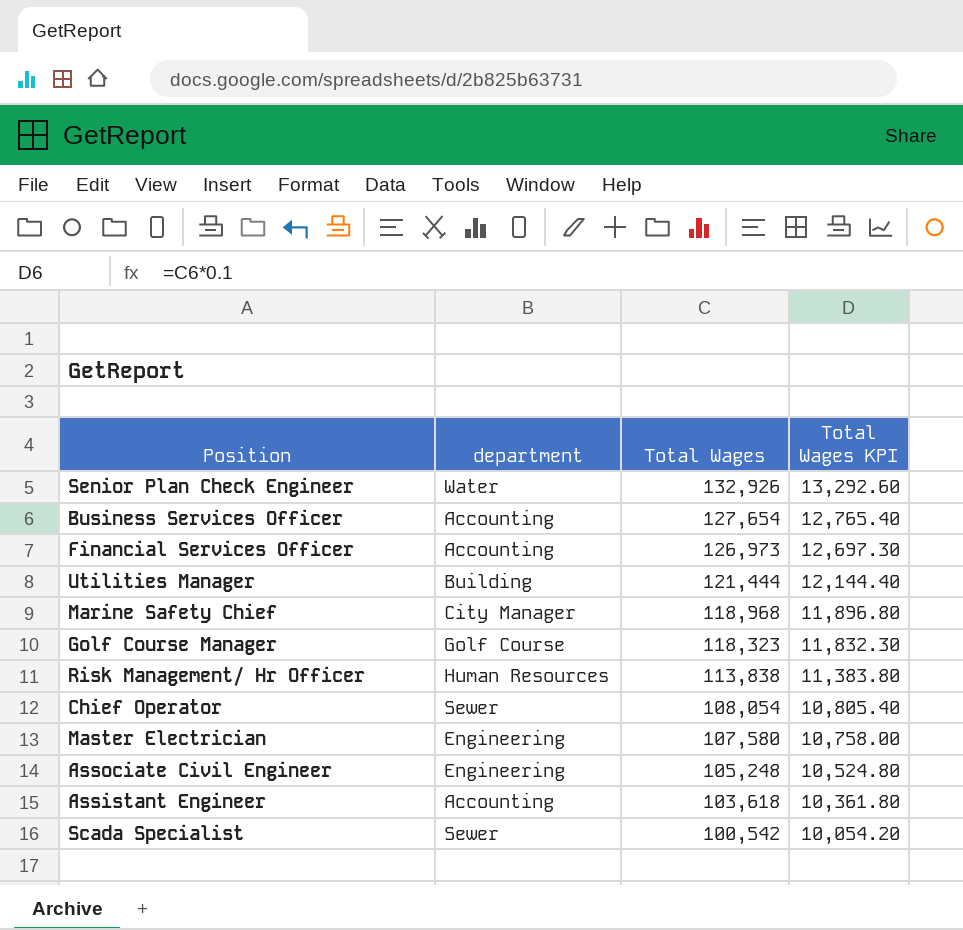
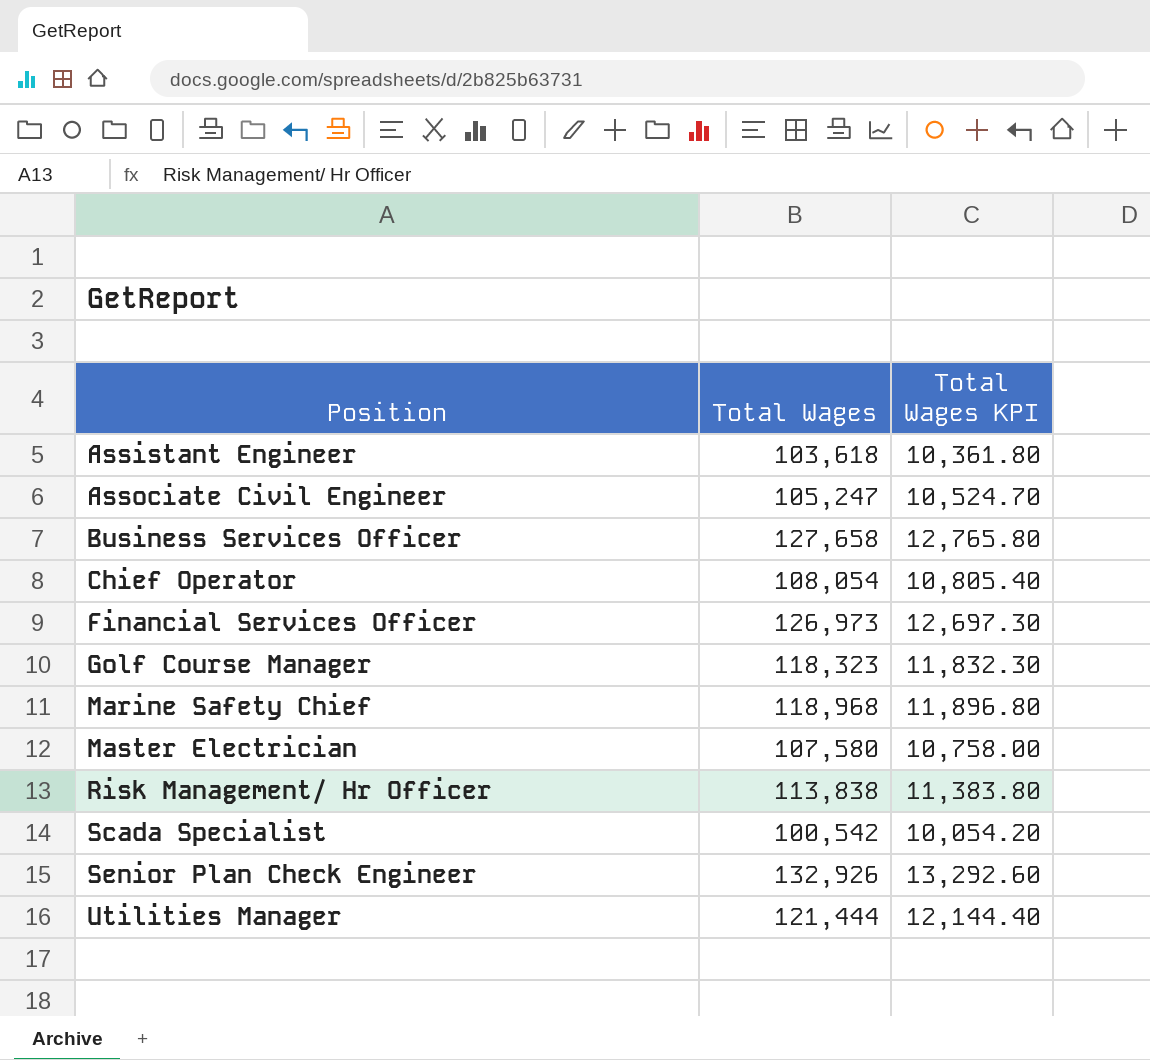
row order: Total Wages descending -> Position ascending
column department | position: 2 -> none
Associate Civil Engineer | Total Wages: 105,248 -> 105,247
Associate Civil Engineer | Total Wages KPI: 10,524.80 -> 10,524.70
Business Services Officer | Total Wages: 127,654 -> 127,658
Business Services Officer | Total Wages KPI: 12,765.40 -> 12,765.80

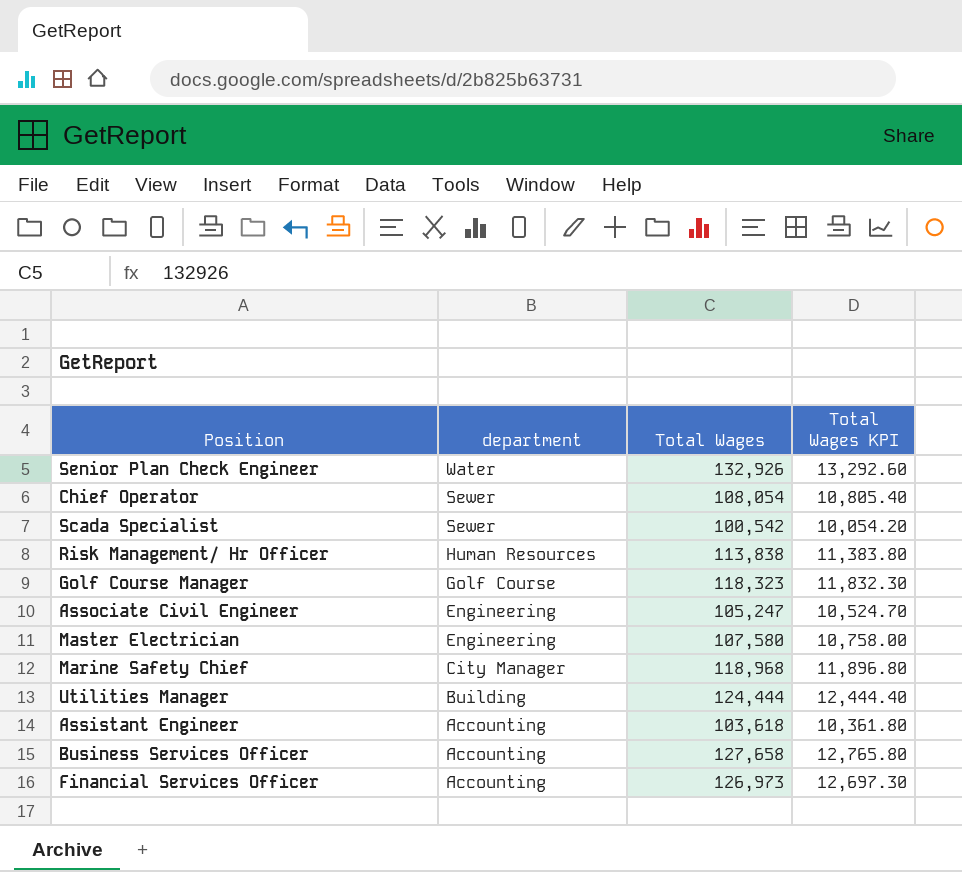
row order: Position ascending -> department descending
column department | position: none -> 2
Utilities Manager | Total Wages: 121,444 -> 124,444
Utilities Manager | Total Wages KPI: 12,144.40 -> 12,444.40

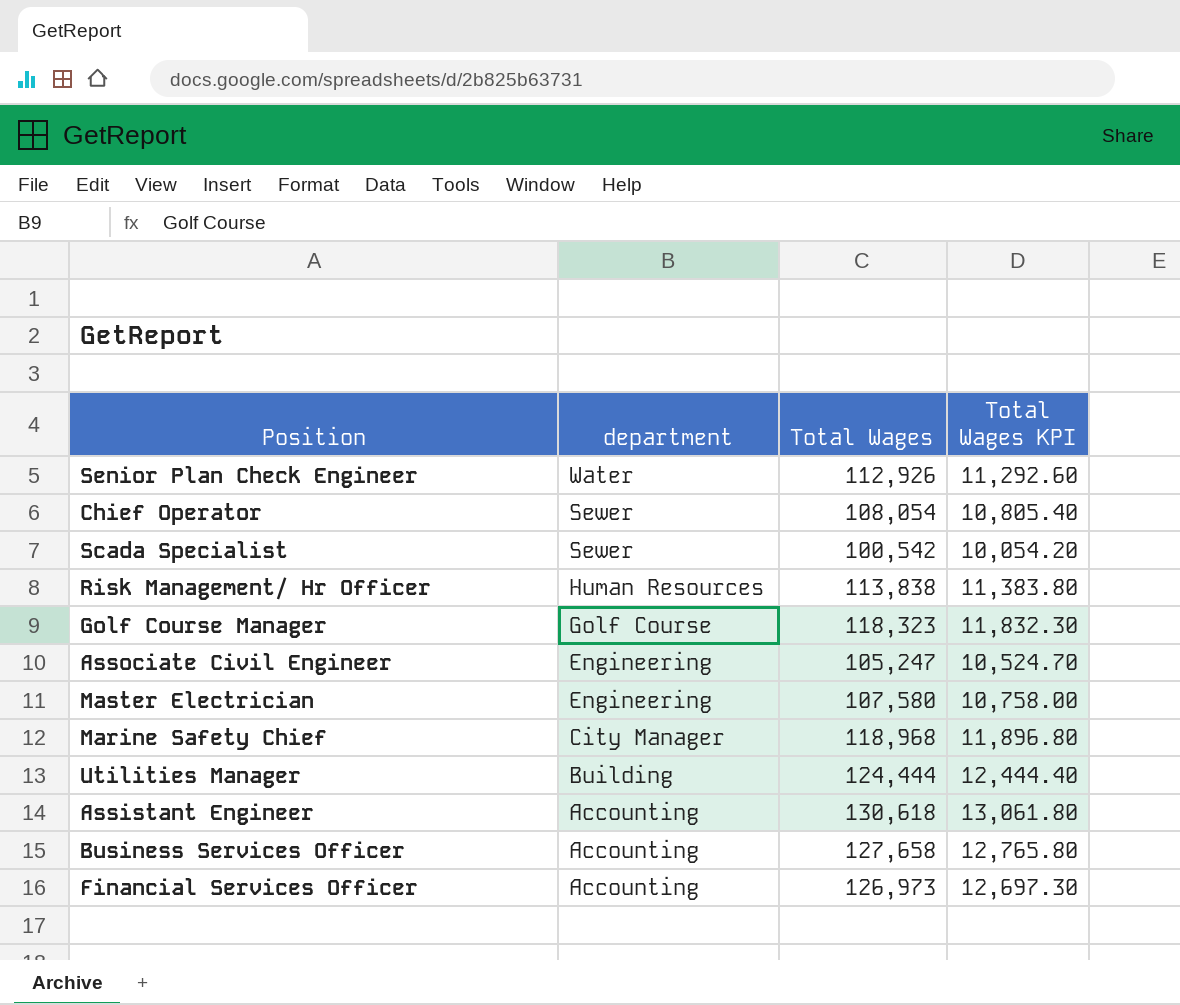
Senior Plan Check Engineer | Total Wages: 132,926 -> 112,926
Senior Plan Check Engineer | Total Wages KPI: 13,292.60 -> 11,292.60
Assistant Engineer | Total Wages: 103,618 -> 130,618
Assistant Engineer | Total Wages KPI: 10,361.80 -> 13,061.80

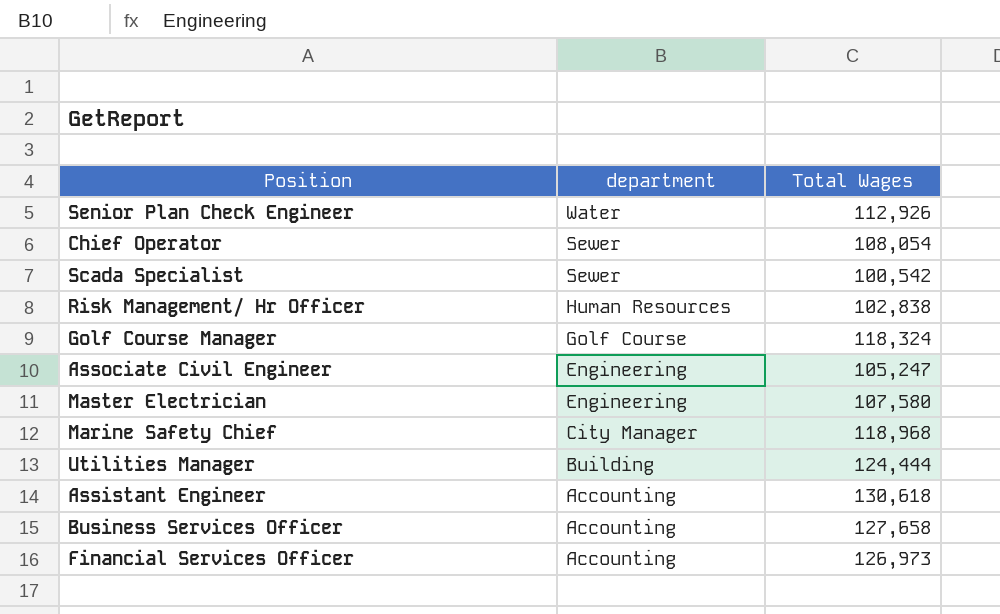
column Total Wages KPI | formula: [Total Wages] * 0.1 -> none
Risk Management/ Hr Officer | Total Wages: 113,838 -> 102,838
Golf Course Manager | Total Wages: 118,323 -> 118,324

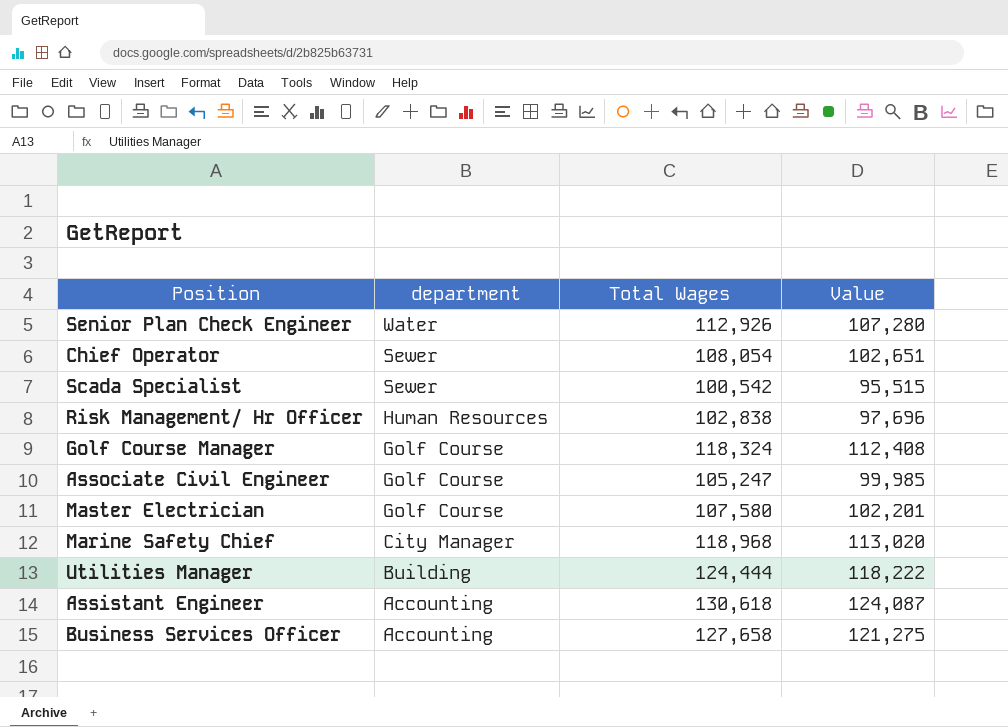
column Value | formula: none -> [Total Wages] * 0.95
row Financial Services Officer: Accounting | 126,973 -> none
Associate Civil Engineer | department: Engineering -> Golf Course
Master Electrician | department: Engineering -> Golf Course

